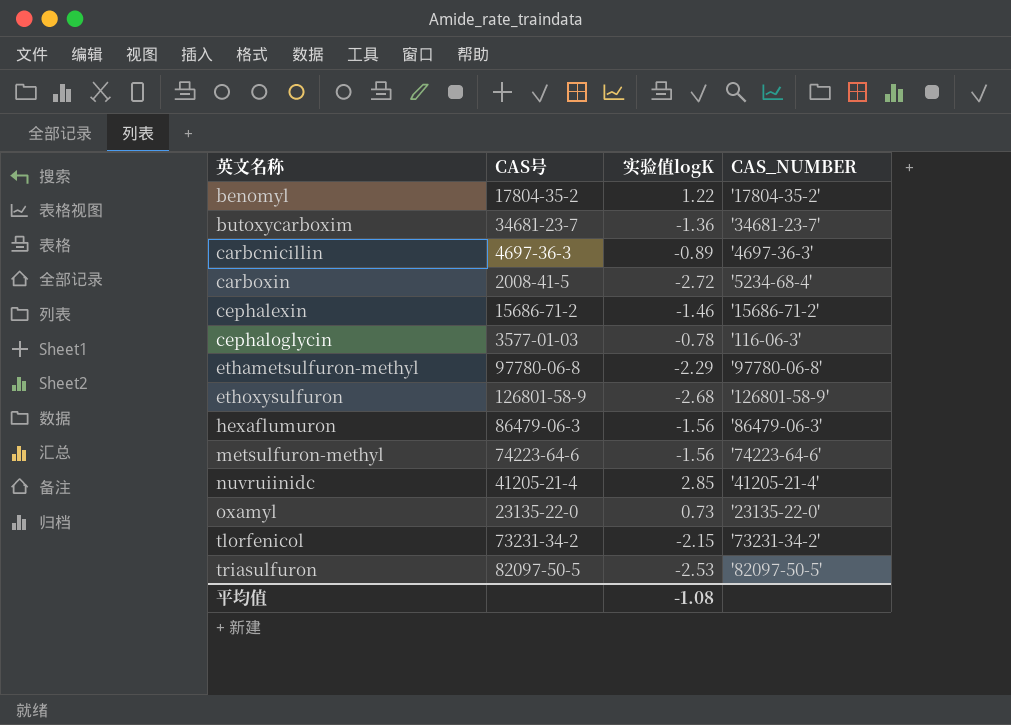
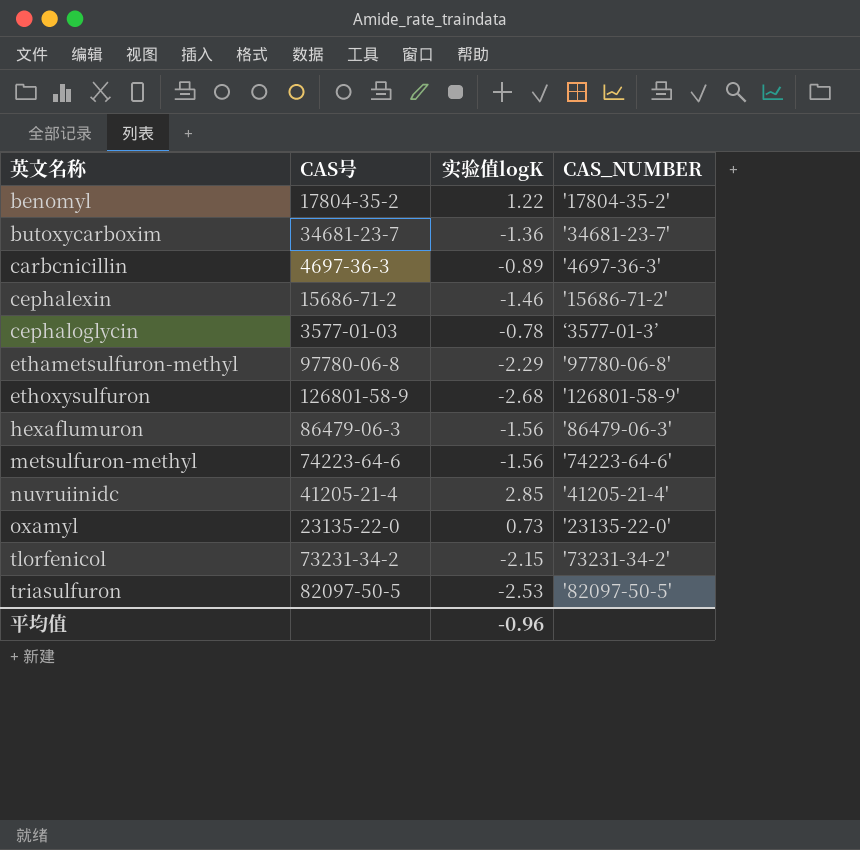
row carboxin: 2008-41-5 | -2.72 | '5234-68-4' -> none
cephaloglycin | CAS_NUMBER: '116-06-3' -> ‘3577-01-3’
平均值 | 实验值logK: -1.08 -> -0.96

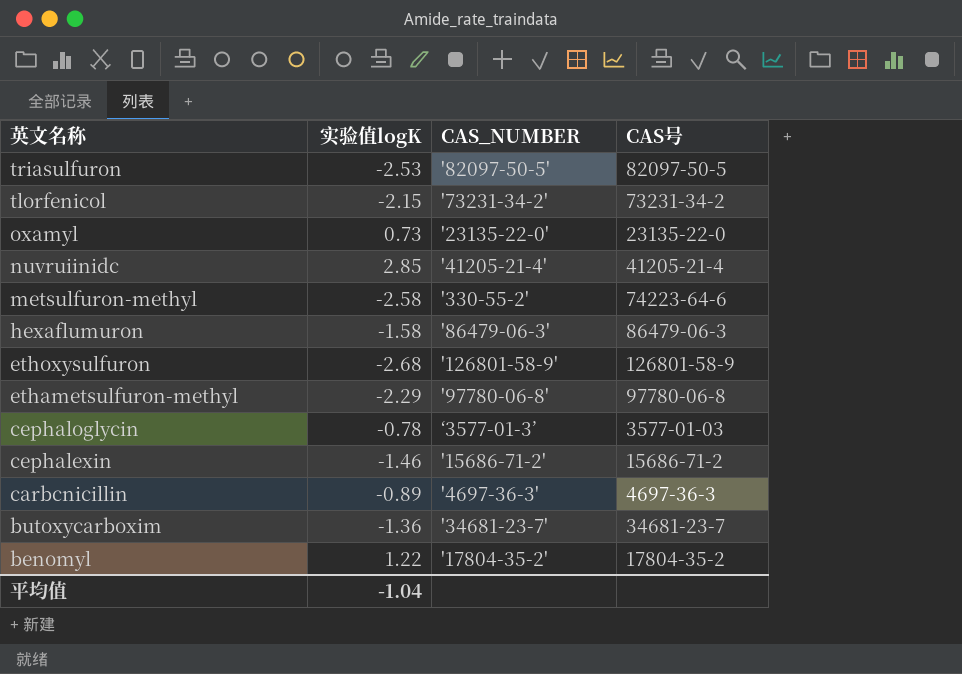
row order: 英文名称 ascending -> 英文名称 descending
column CAS号 | position: 2 -> 4
metsulfuron-methyl | 实验值logK: -1.56 -> -2.58
metsulfuron-methyl | CAS_NUMBER: '74223-64-6' -> '330-55-2'
hexaflumuron | 实验值logK: -1.56 -> -1.58
平均值 | 实验值logK: -0.96 -> -1.04

